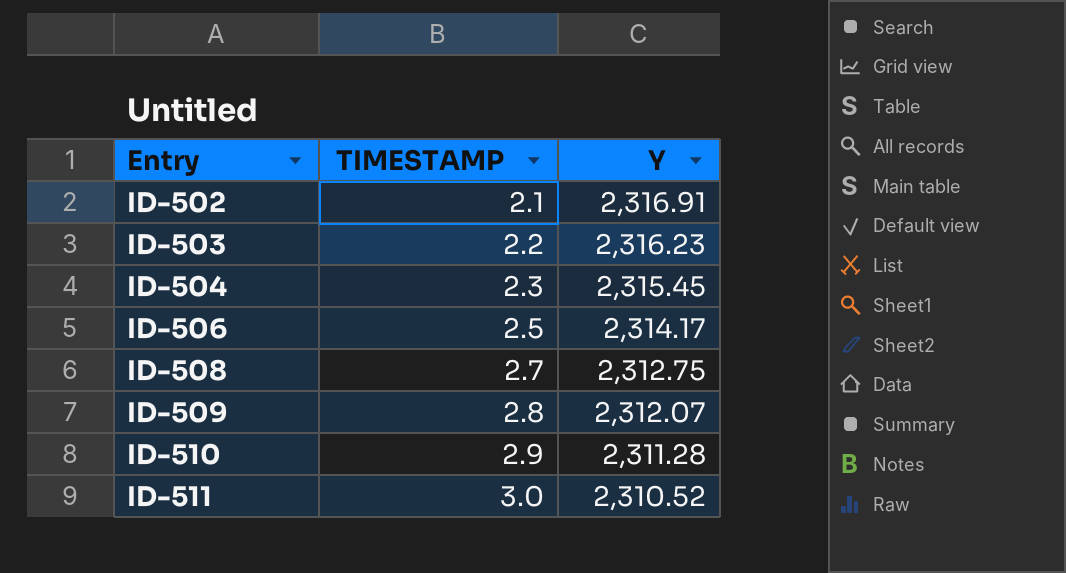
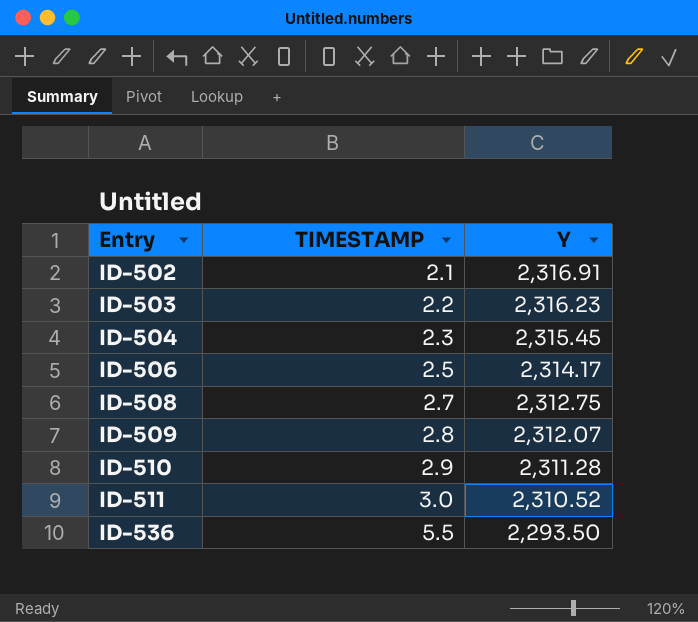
row ID-536: none -> 5.5 | 2,293.50

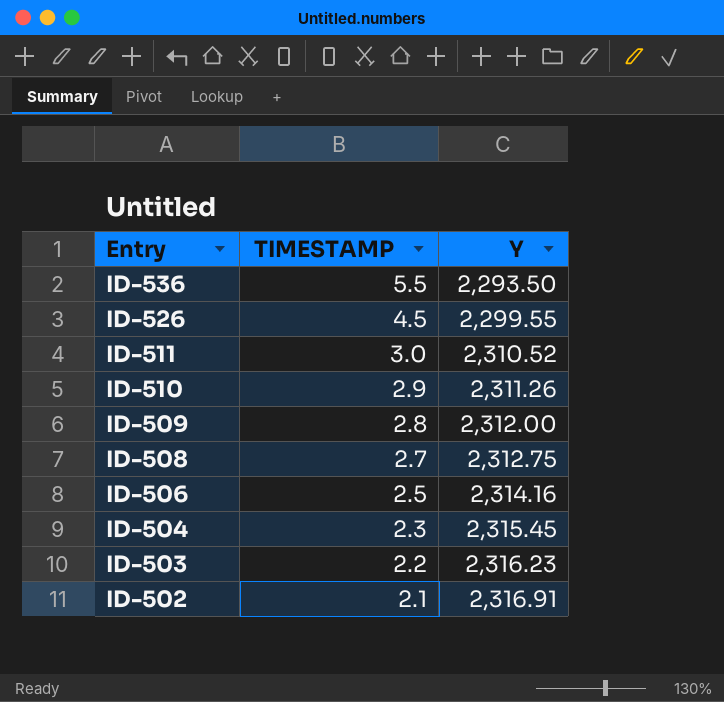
row order: Entry ascending -> Entry descending
row ID-526: none -> 4.5 | 2,299.55
ID-510 | Y: 2,311.28 -> 2,311.26
ID-509 | Y: 2,312.07 -> 2,312.00
ID-506 | Y: 2,314.17 -> 2,314.16

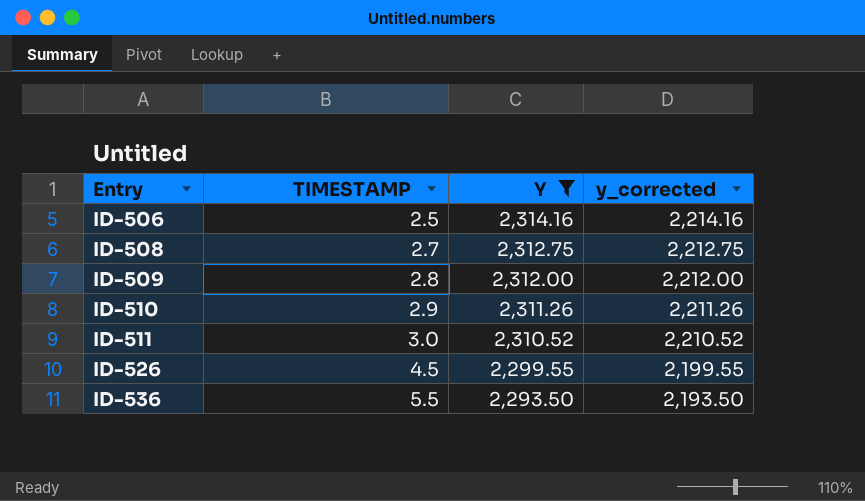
filter: none -> Y <= 2,314.16
row order: Entry descending -> Entry ascending
column y_corrected | formula: none -> [Y] - 100

